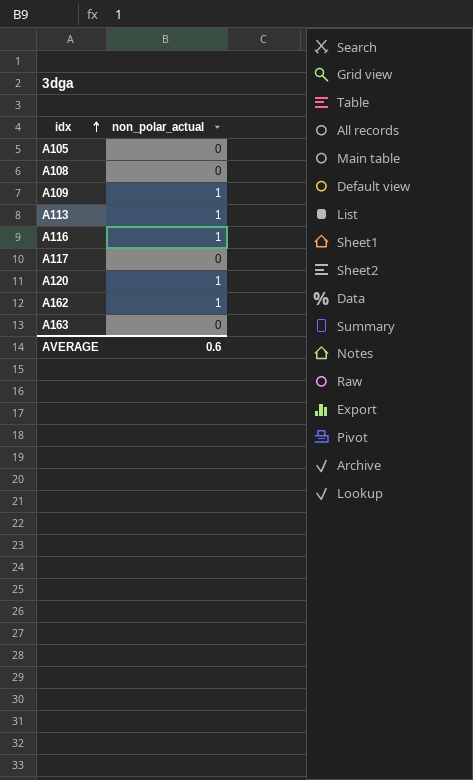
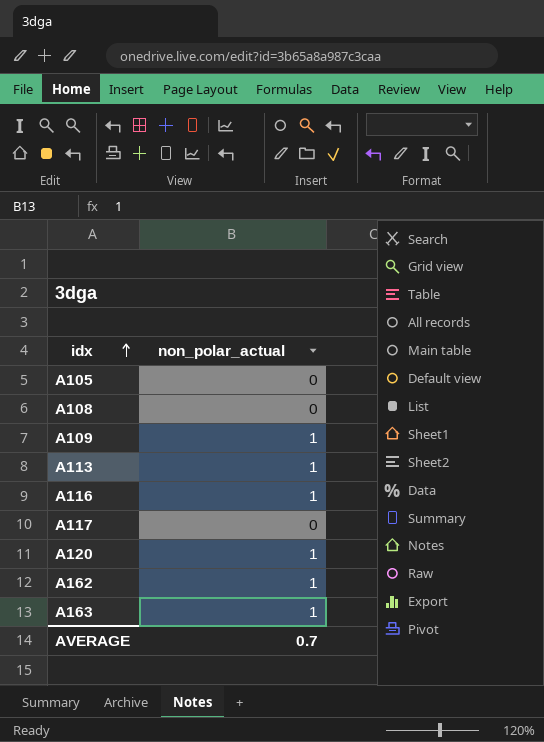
A163 | non_polar_actual: 0 -> 1
AVERAGE | non_polar_actual: 0.6 -> 0.7

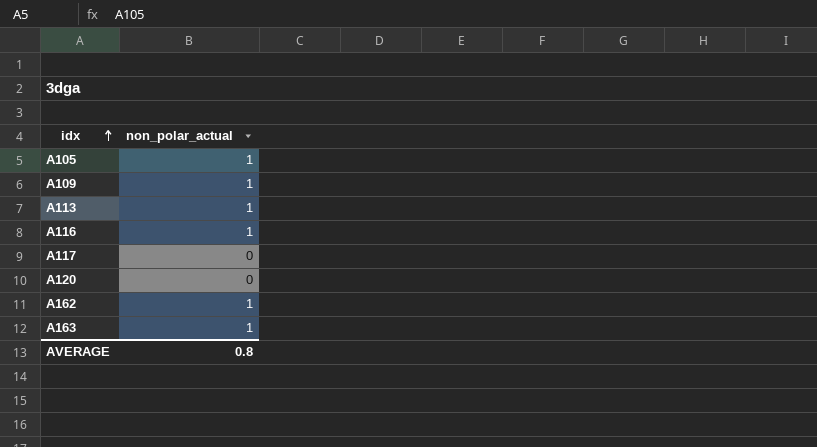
row A108: 0 -> none
A105 | non_polar_actual: 0 -> 1
A120 | non_polar_actual: 1 -> 0
AVERAGE | non_polar_actual: 0.7 -> 0.8

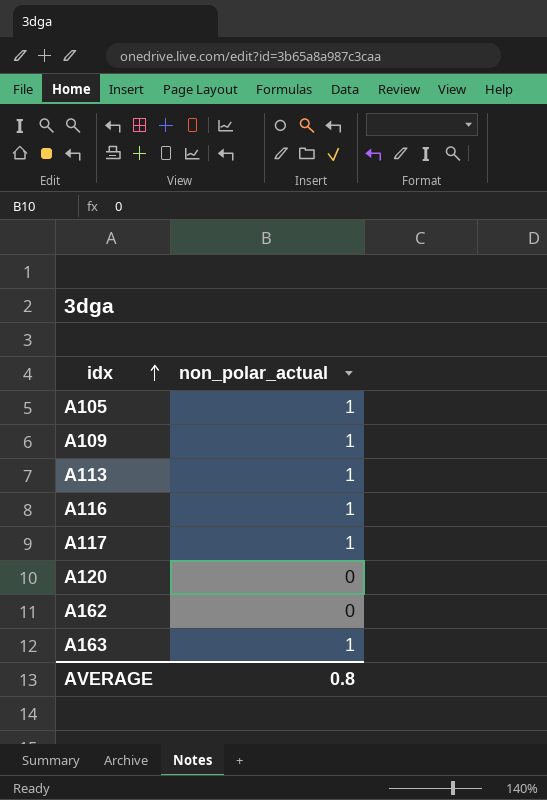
A117 | non_polar_actual: 0 -> 1
A162 | non_polar_actual: 1 -> 0

